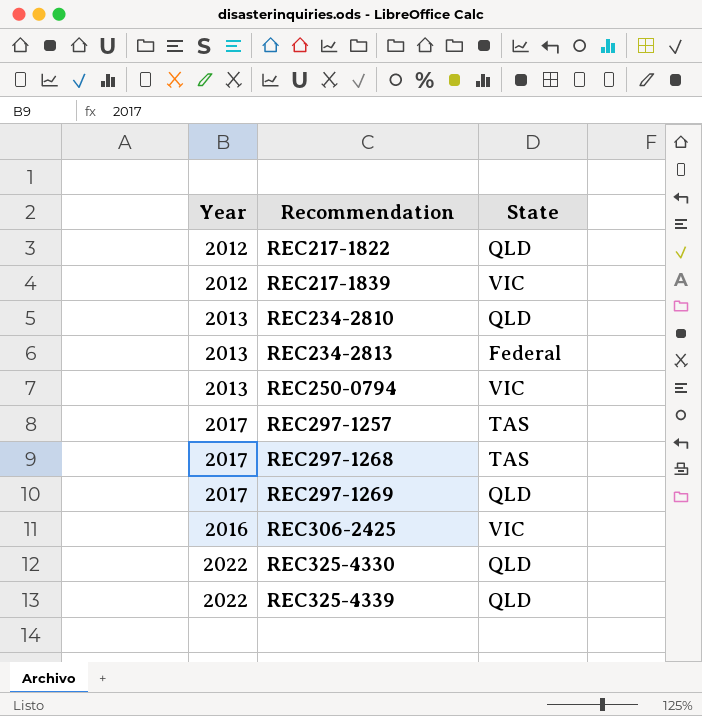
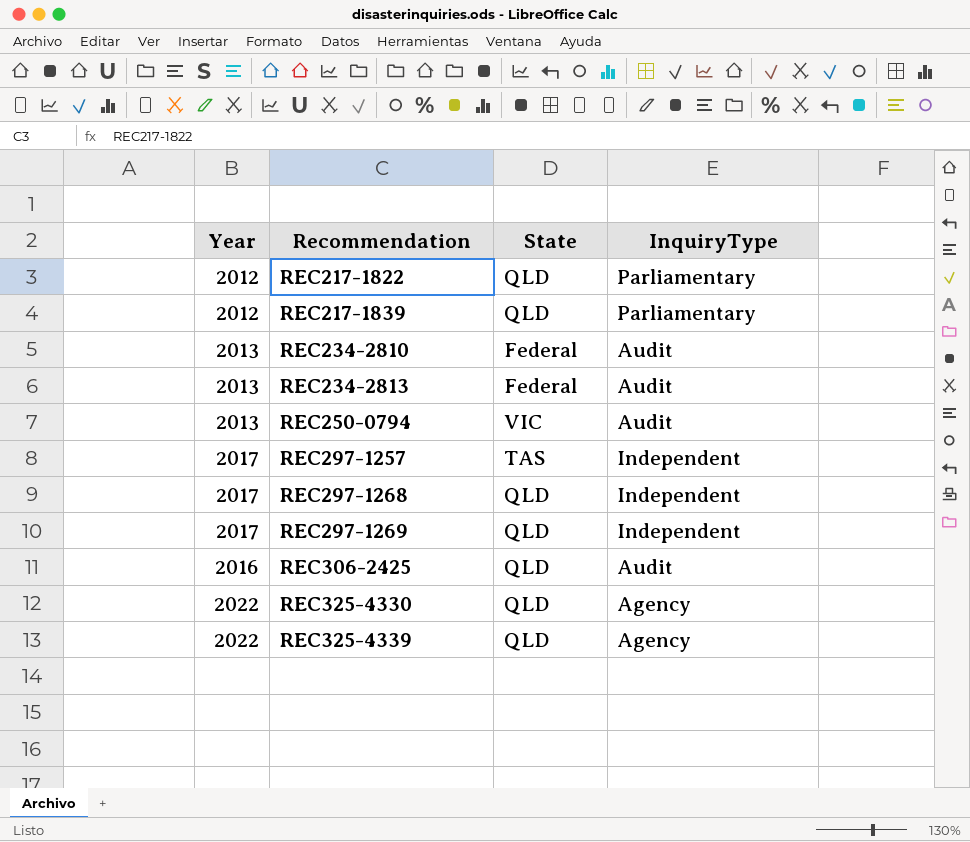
column InquiryType | position: none -> 4
REC217-1839 | State: VIC -> QLD
REC234-2810 | State: QLD -> Federal
REC297-1268 | State: TAS -> QLD
REC306-2425 | State: VIC -> QLD

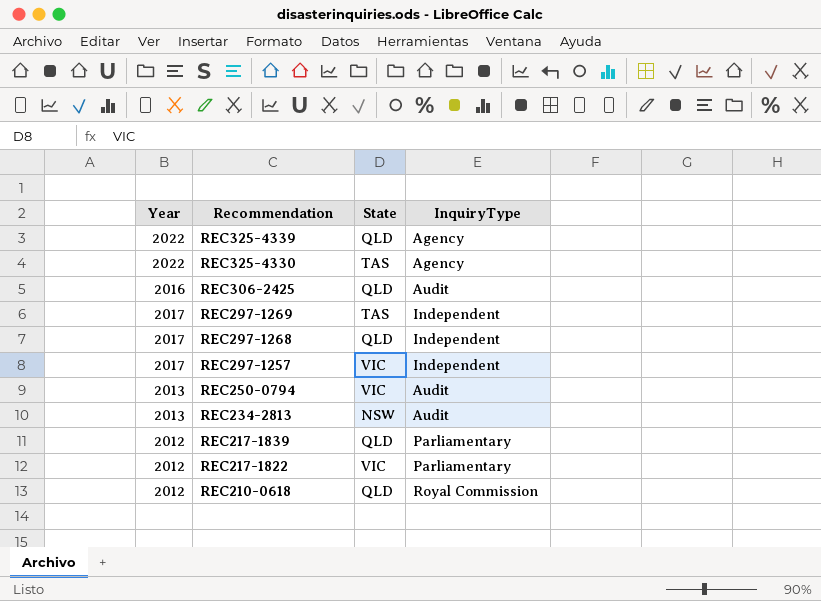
row order: Recommendation ascending -> Recommendation descending
row REC234-2810: 2013 | Federal | Audit -> none
REC325-4330 | State: QLD -> TAS
REC297-1269 | State: QLD -> TAS
REC297-1257 | State: TAS -> VIC
REC234-2813 | State: Federal -> NSW
REC217-1822 | State: QLD -> VIC
row REC210-0618: none -> 2012 | QLD | Royal Commission

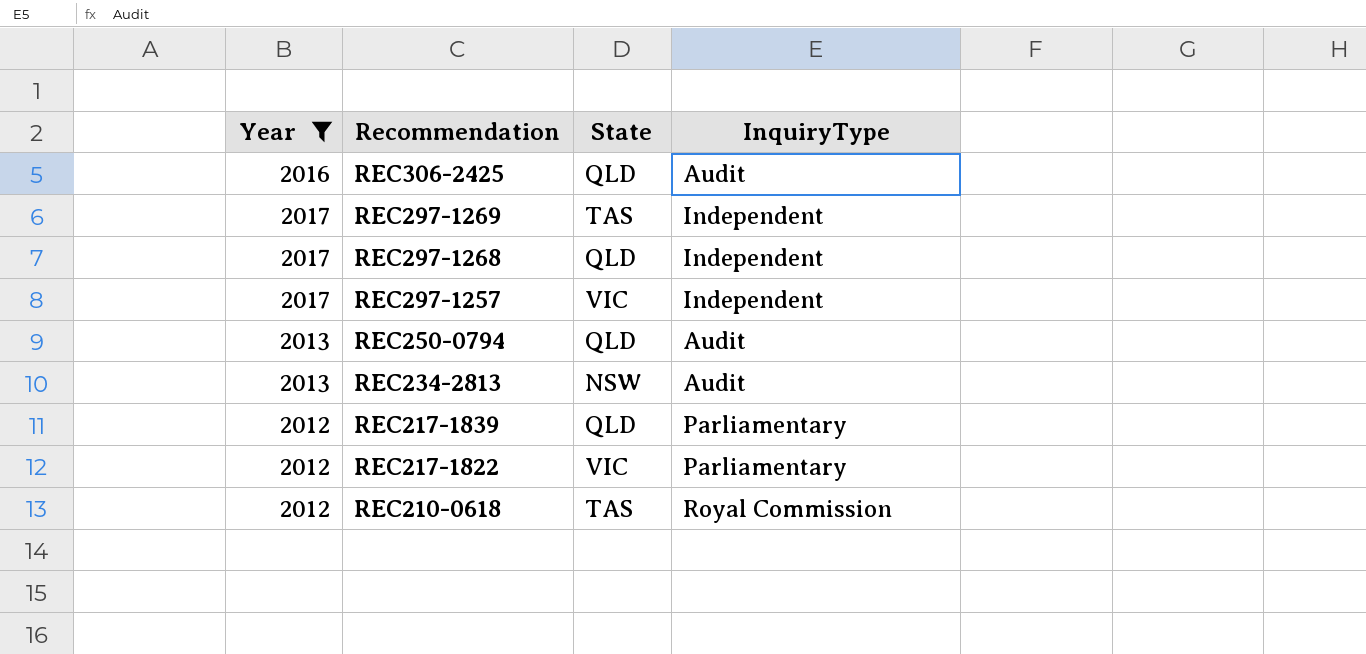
filter: none -> Year != 2022
REC250-0794 | State: VIC -> QLD
REC210-0618 | State: QLD -> TAS

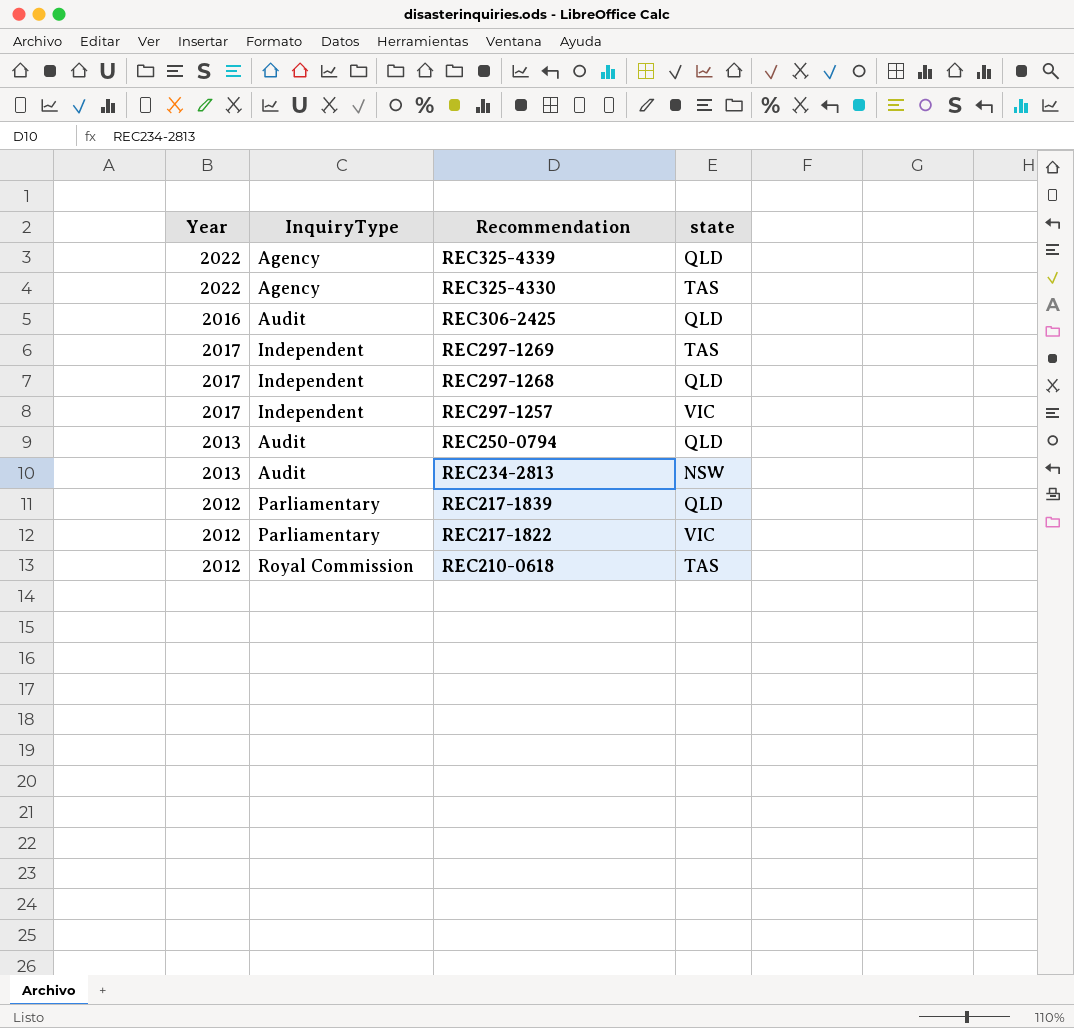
filter: Year != 2022 -> none
column InquiryType | position: 4 -> 2
column name: State -> state

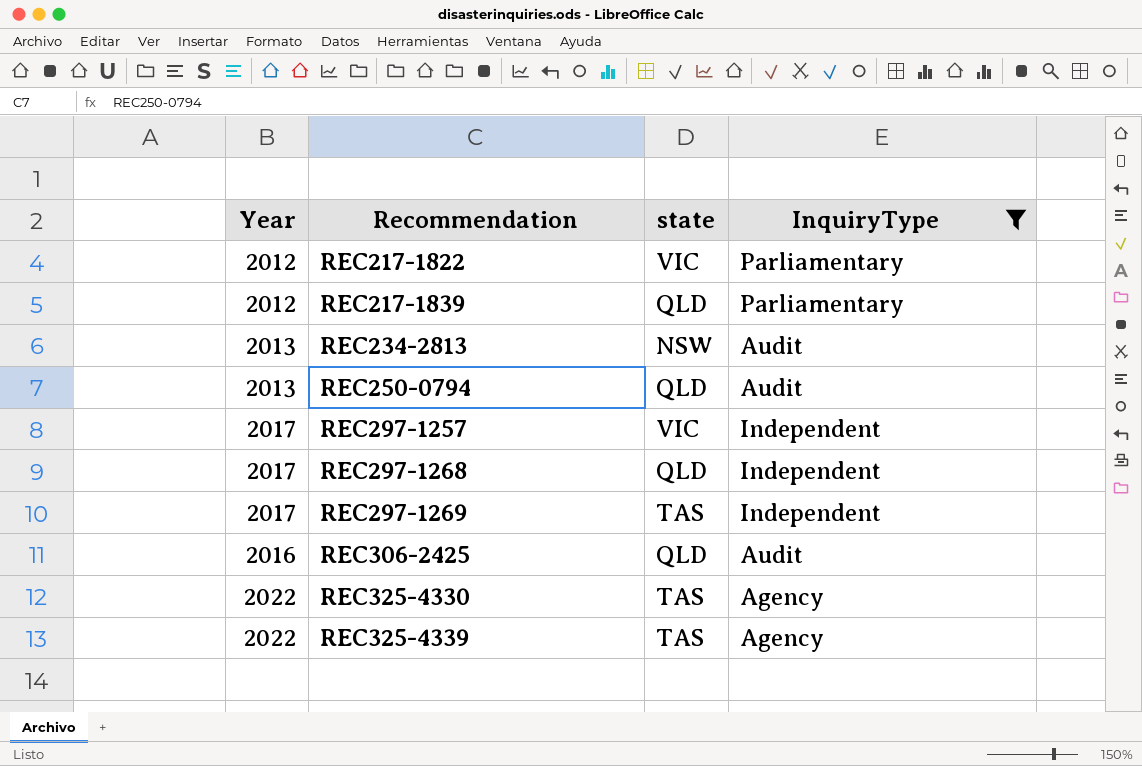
filter: none -> InquiryType != Royal Commission
row order: Recommendation descending -> Recommendation ascending
column InquiryType | position: 2 -> 4
REC325-4339 | state: QLD -> TAS

